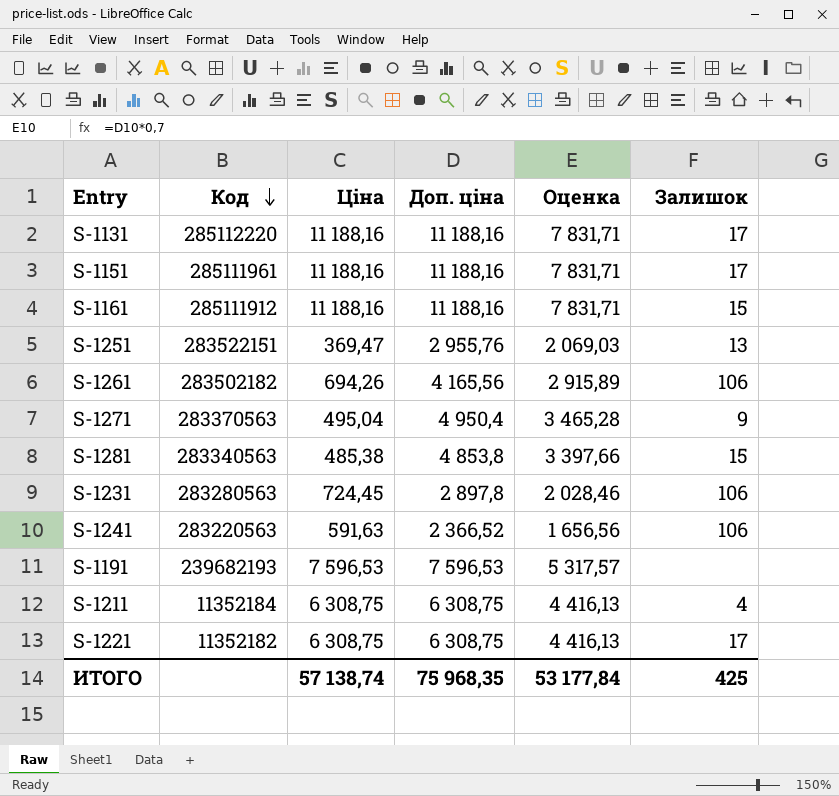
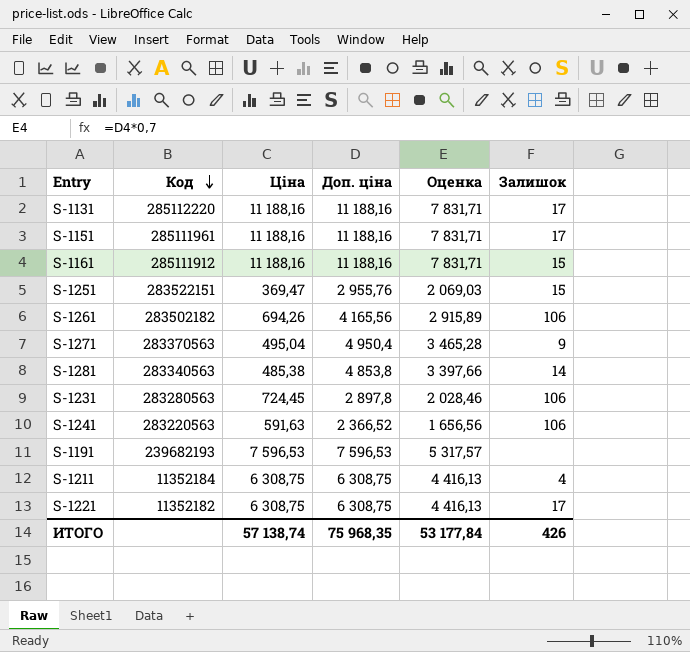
S-1251 | Залишок: 13 -> 15
S-1281 | Залишок: 15 -> 14
ИТОГО | Залишок: 425 -> 426

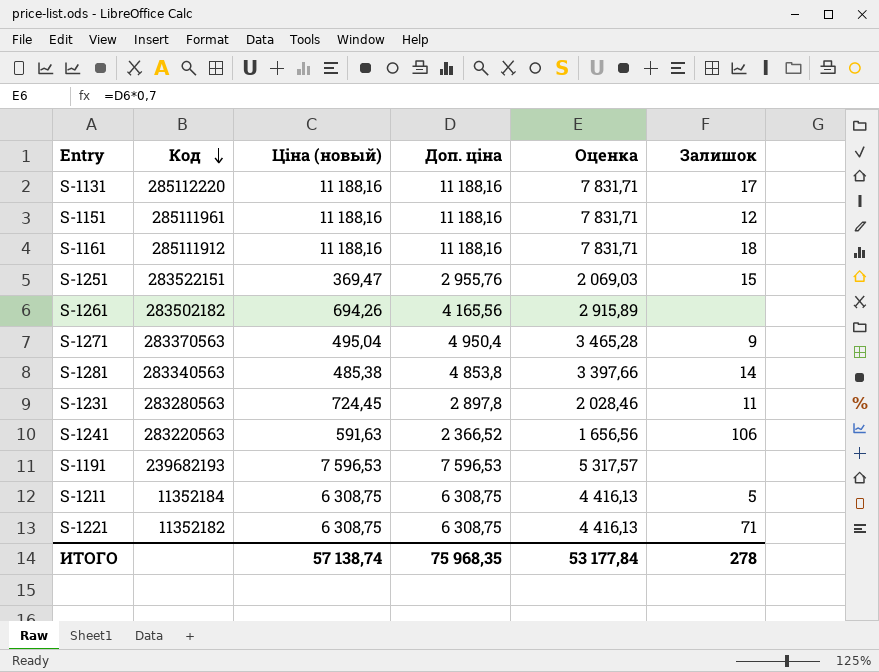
column name: Ціна -> Ціна (новый)
S-1151 | Залишок: 17 -> 12
S-1161 | Залишок: 15 -> 18
S-1261 | Залишок: 106 -> none
S-1231 | Залишок: 106 -> 11
S-1211 | Залишок: 4 -> 5
S-1221 | Залишок: 17 -> 71
ИТОГО | Залишок: 426 -> 278

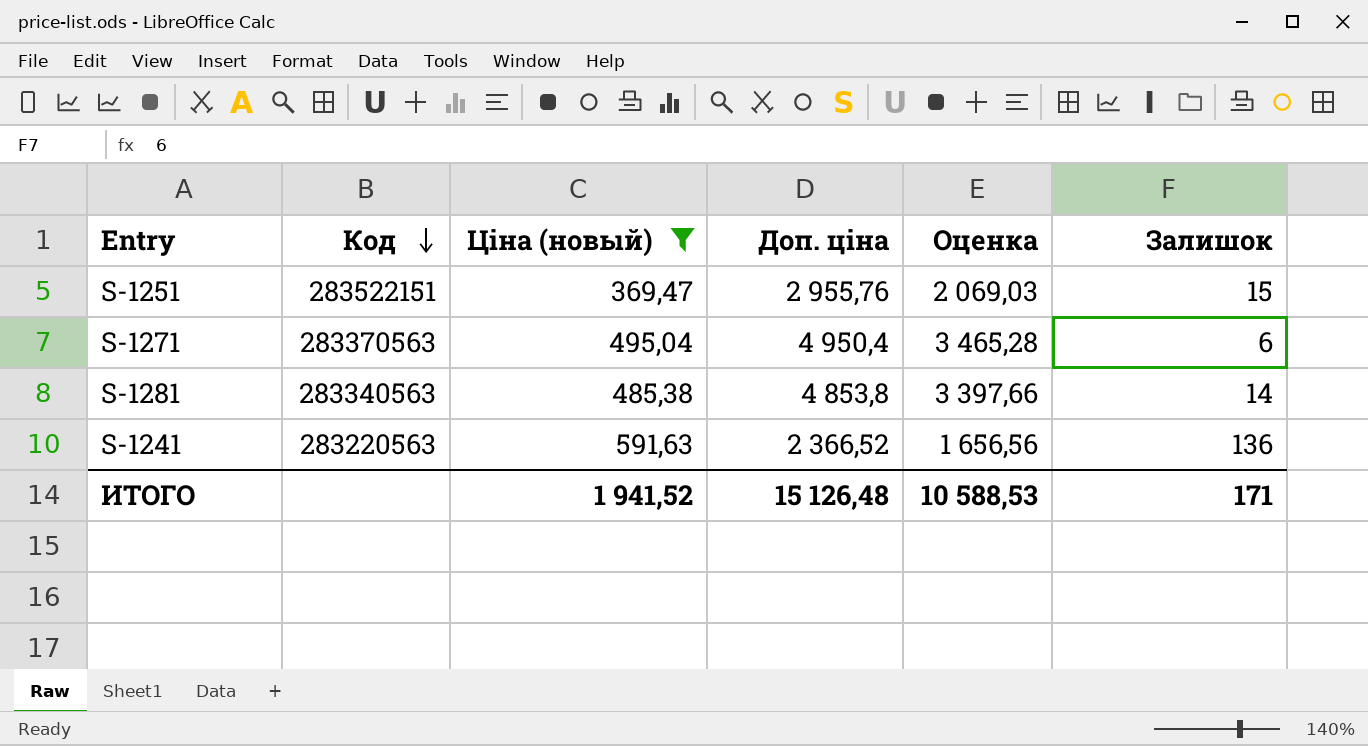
filter: none -> Ціна (новый) <= 591,63
S-1271 | Залишок: 9 -> 6
S-1241 | Залишок: 106 -> 136
ИТОГО | Ціна (новый): 57 138,74 -> 1 941,52
ИТОГО | Доп. ціна: 75 968,35 -> 15 126,48
ИТОГО | Оценка: 53 177,84 -> 10 588,53
ИТОГО | Залишок: 278 -> 171

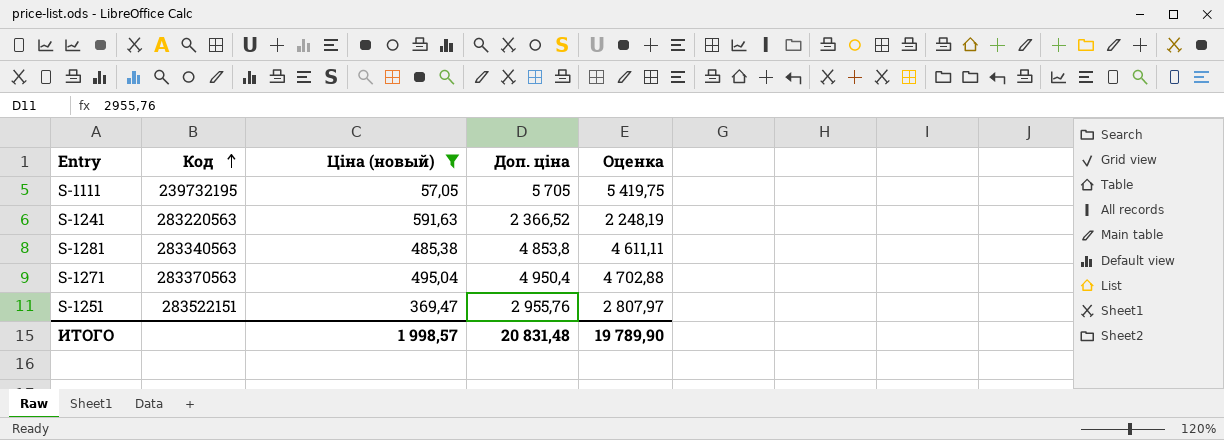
row order: Код descending -> Код ascending
column Залишок | position: 6 -> none
column Оценка | formula: [Доп. ціна] * 0,7 -> [Доп. ціна] * 0,95
row S-1111: none -> 239732195 | 57,05 | 5 705 | 5 419,75
ИТОГО | Ціна (новый): 1 941,52 -> 1 998,57
ИТОГО | Доп. ціна: 15 126,48 -> 20 831,48
ИТОГО | Оценка: 10 588,53 -> 19 789,90

